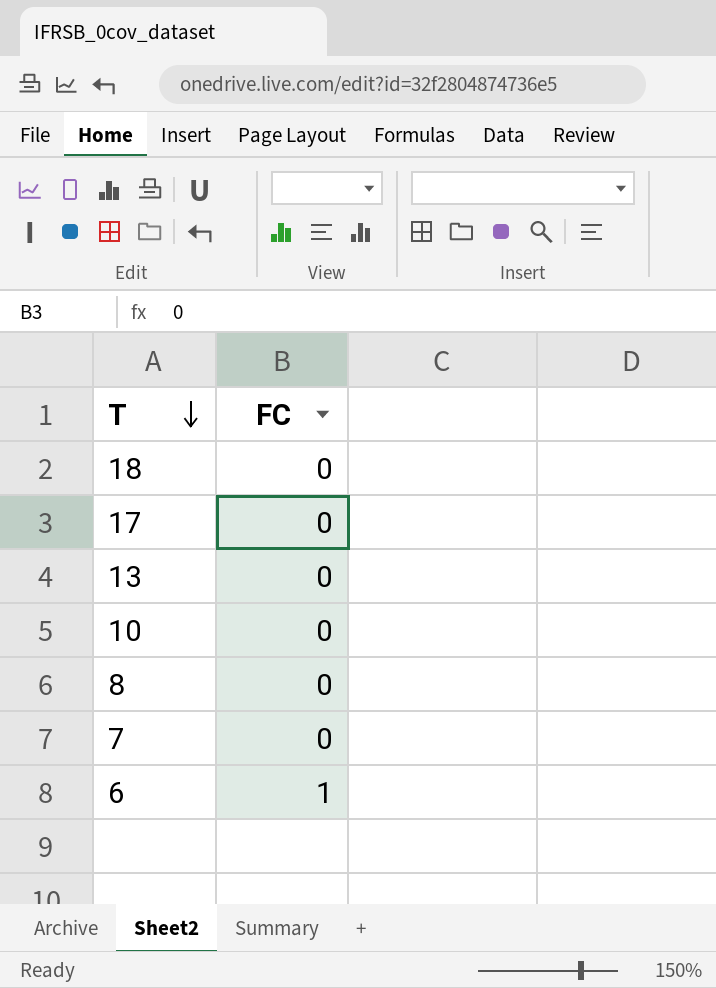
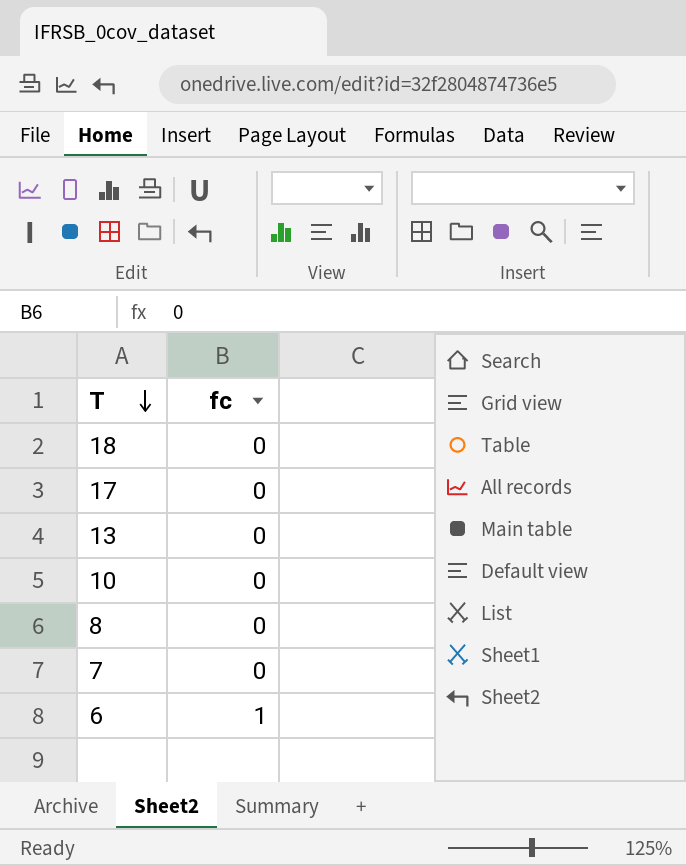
column name: FC -> fc

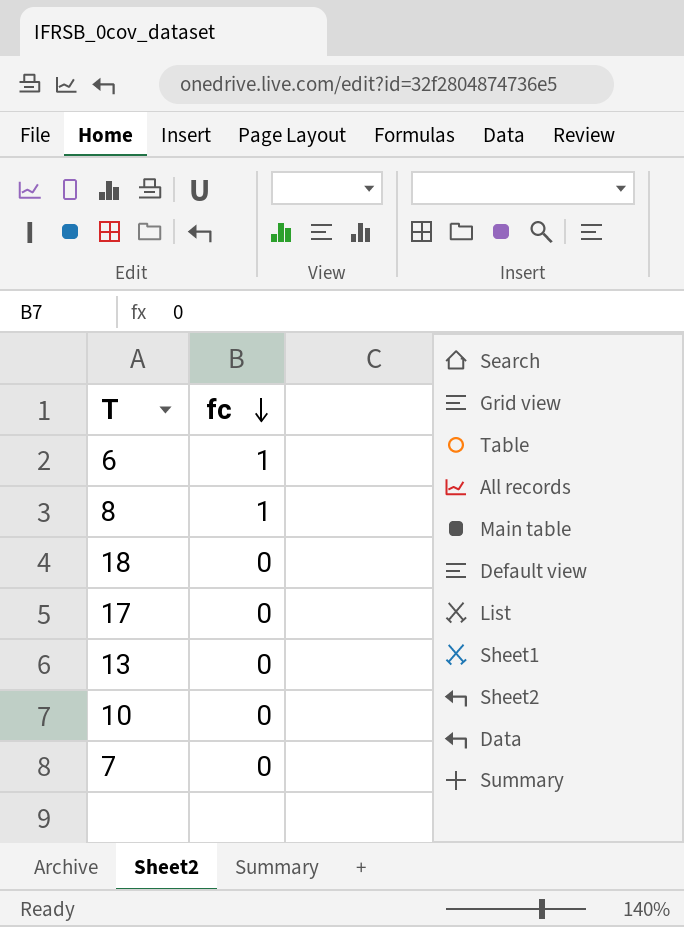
row order: T descending -> fc descending
8 | fc: 0 -> 1

